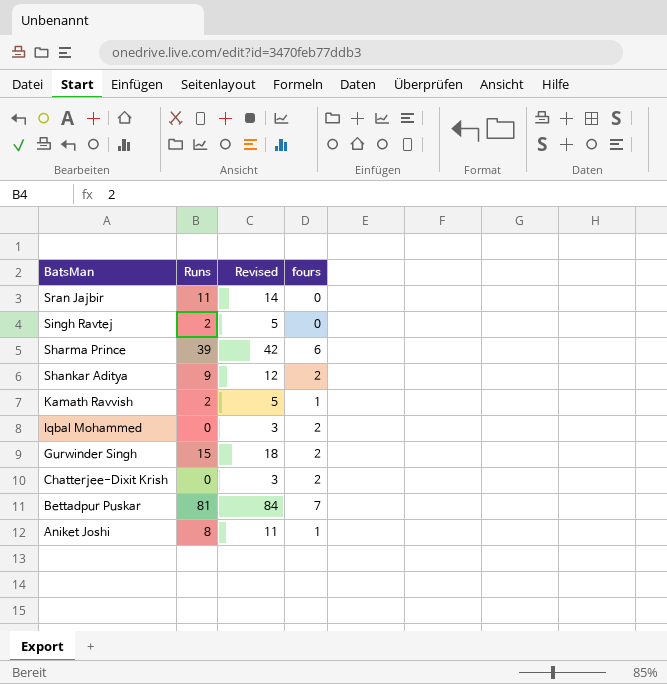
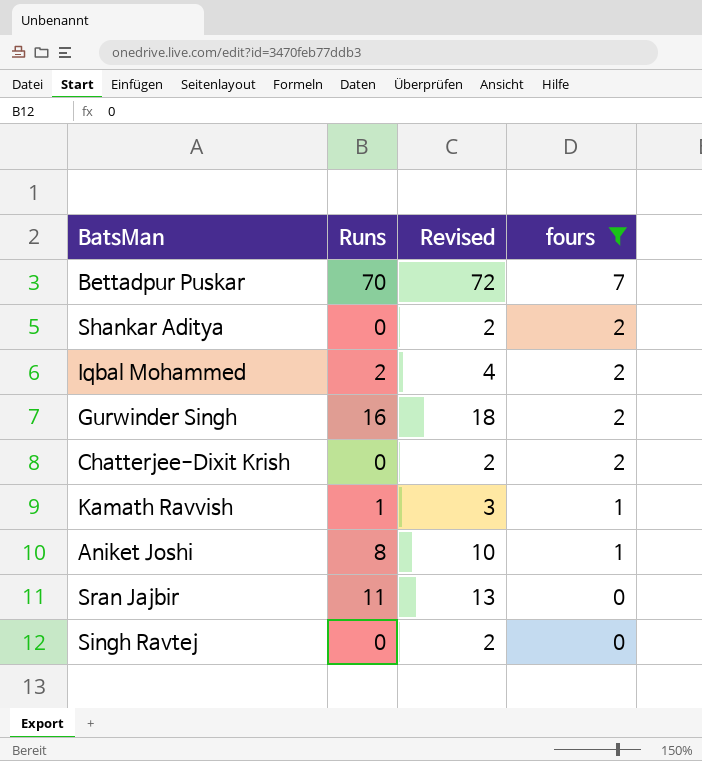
filter: none -> fours != 6
row order: BatsMan descending -> fours descending
column Revised | formula: [Runs] + 3 -> [Runs] + 2
Bettadpur Puskar | Runs: 81 -> 70
Shankar Aditya | Runs: 9 -> 0
Iqbal Mohammed | Runs: 0 -> 2
Gurwinder Singh | Runs: 15 -> 16
Kamath Ravvish | Runs: 2 -> 1
Singh Ravtej | Runs: 2 -> 0

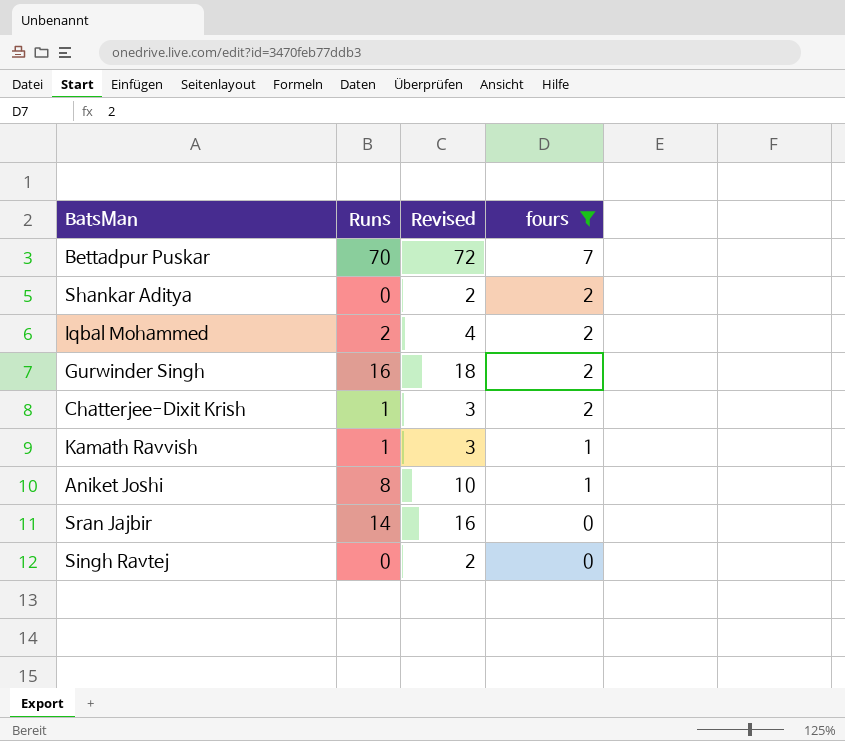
Chatterjee-Dixit Krish | Runs: 0 -> 1
Chatterjee-Dixit Krish | Revised: 2 -> 3
Sran Jajbir | Runs: 11 -> 14
Sran Jajbir | Revised: 13 -> 16

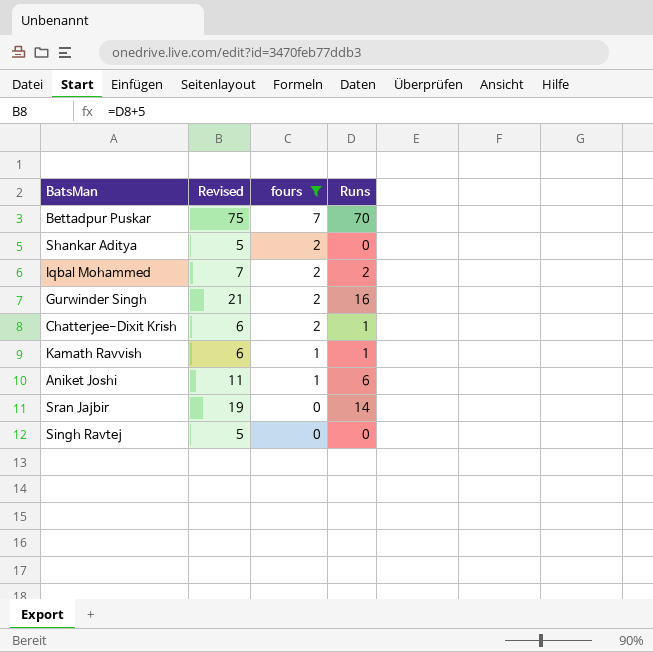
column Revised | formula: [Runs] + 2 -> [Runs] + 5
column Runs | position: 2 -> 4
Aniket Joshi | Runs: 8 -> 6

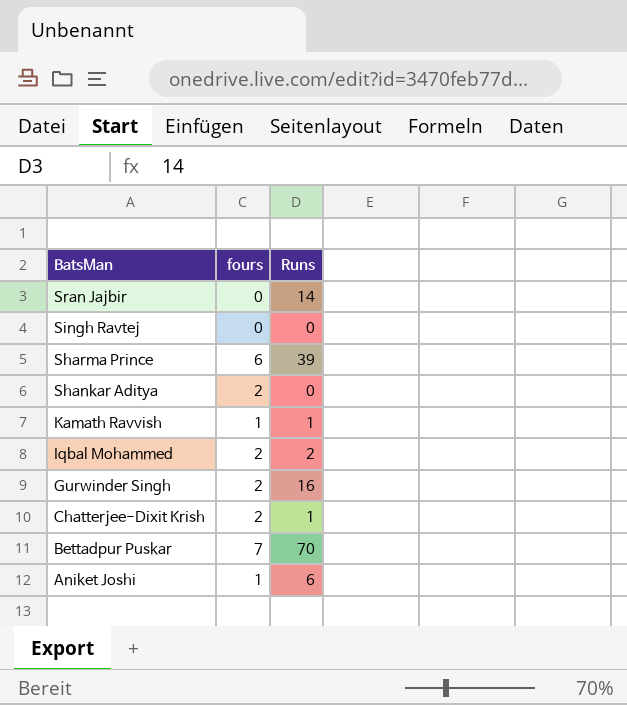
filter: fours != 6 -> none
row order: fours descending -> BatsMan descending
column Revised | formula: [Runs] + 5 -> none

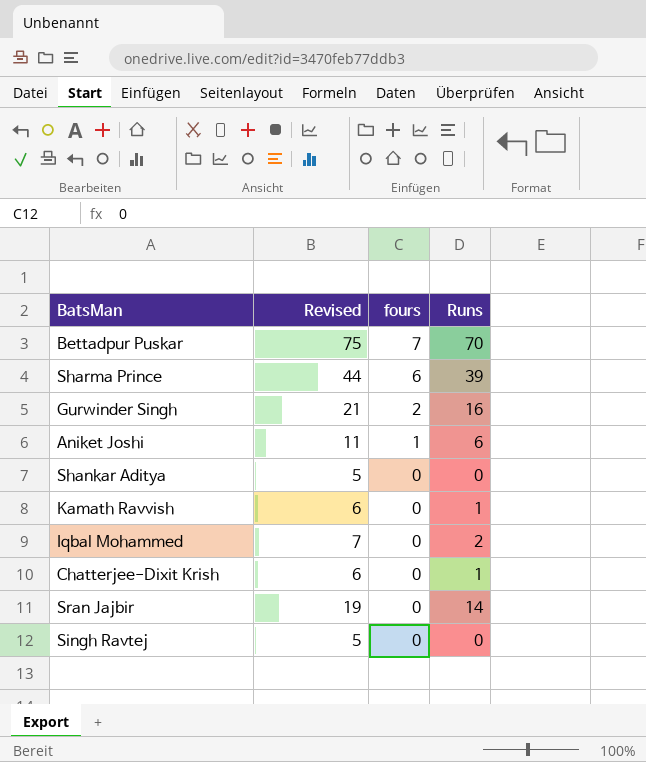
row order: BatsMan descending -> fours descending
column Revised | formula: none -> [Runs] + 5
Shankar Aditya | fours: 2 -> 0
Kamath Ravvish | fours: 1 -> 0
Iqbal Mohammed | fours: 2 -> 0
Chatterjee-Dixit Krish | fours: 2 -> 0

